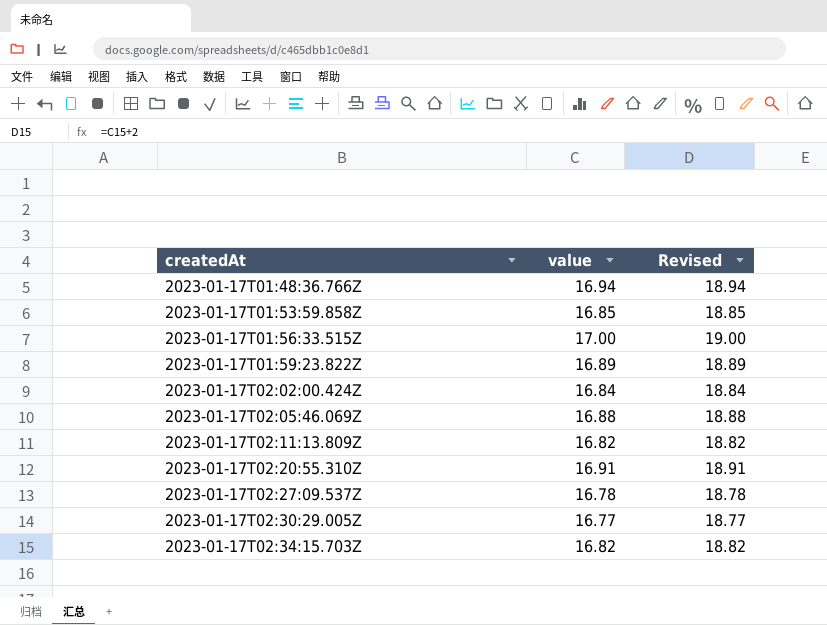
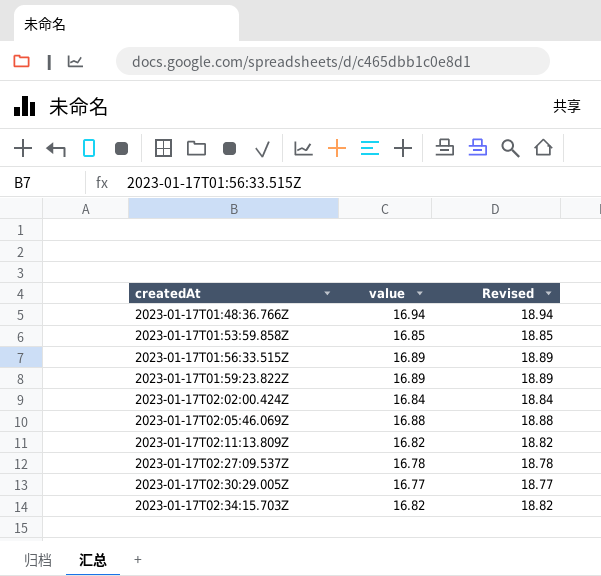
row 2023-01-17T02:20:55.310Z: 16.91 | 18.91 -> none
2023-01-17T01:56:33.515Z | value: 17.00 -> 16.89
2023-01-17T01:56:33.515Z | Revised: 19.00 -> 18.89

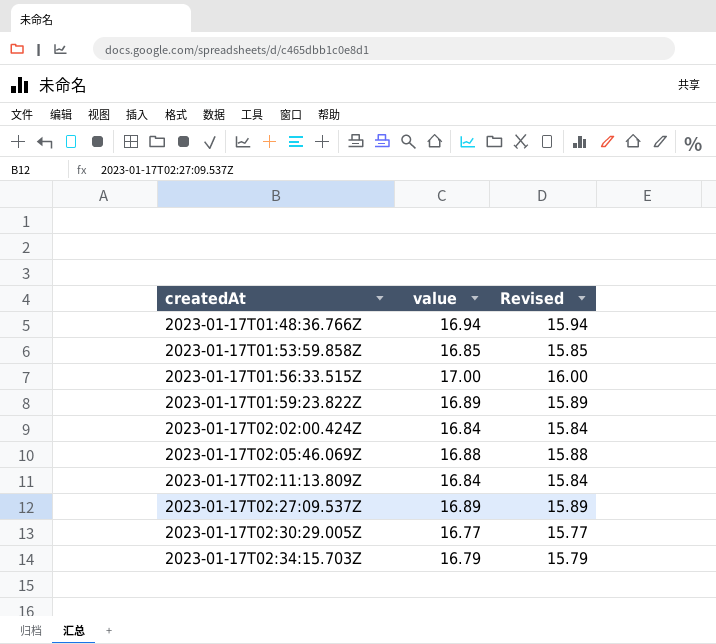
column Revised | formula: [value] + 2 -> [value] - 1
2023-01-17T01:56:33.515Z | value: 16.89 -> 17.00
2023-01-17T02:11:13.809Z | value: 16.82 -> 16.84
2023-01-17T02:27:09.537Z | value: 16.78 -> 16.89
2023-01-17T02:34:15.703Z | value: 16.82 -> 16.79

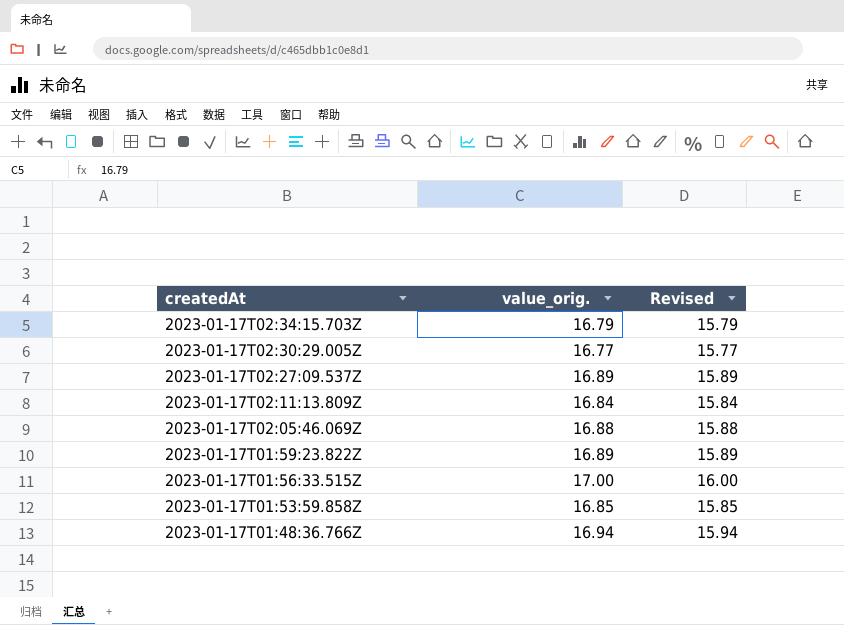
row order: createdAt ascending -> createdAt descending
column name: value -> value_orig.
row 2023-01-17T02:02:00.424Z: 16.84 | 15.84 -> none

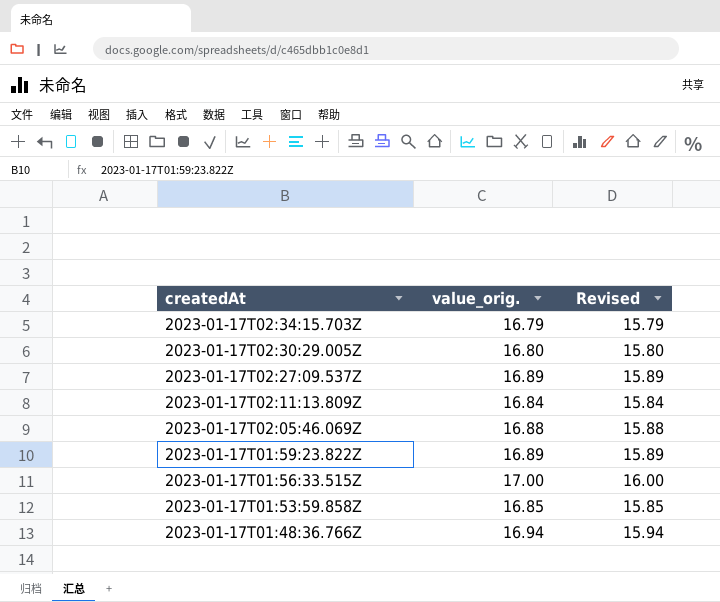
2023-01-17T02:30:29.005Z | value_orig.: 16.77 -> 16.80
2023-01-17T02:30:29.005Z | Revised: 15.77 -> 15.80

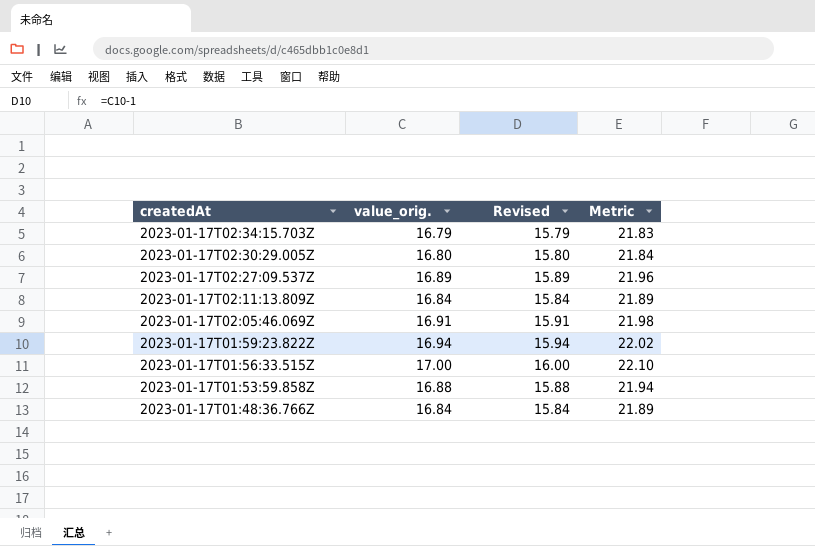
column Metric | formula: none -> [value_orig.] * 1.3
2023-01-17T02:05:46.069Z | value_orig.: 16.88 -> 16.91
2023-01-17T02:05:46.069Z | Revised: 15.88 -> 15.91
2023-01-17T01:59:23.822Z | value_orig.: 16.89 -> 16.94
2023-01-17T01:59:23.822Z | Revised: 15.89 -> 15.94
2023-01-17T01:53:59.858Z | value_orig.: 16.85 -> 16.88
2023-01-17T01:53:59.858Z | Revised: 15.85 -> 15.88
2023-01-17T01:48:36.766Z | value_orig.: 16.94 -> 16.84
2023-01-17T01:48:36.766Z | Revised: 15.94 -> 15.84

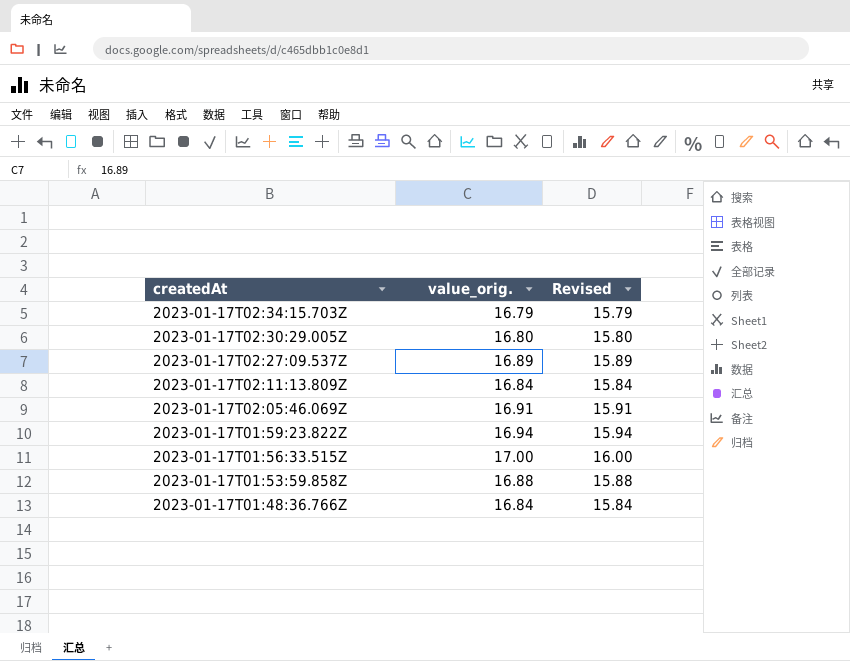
column Metric | formula: [value_orig.] * 1.3 -> none

